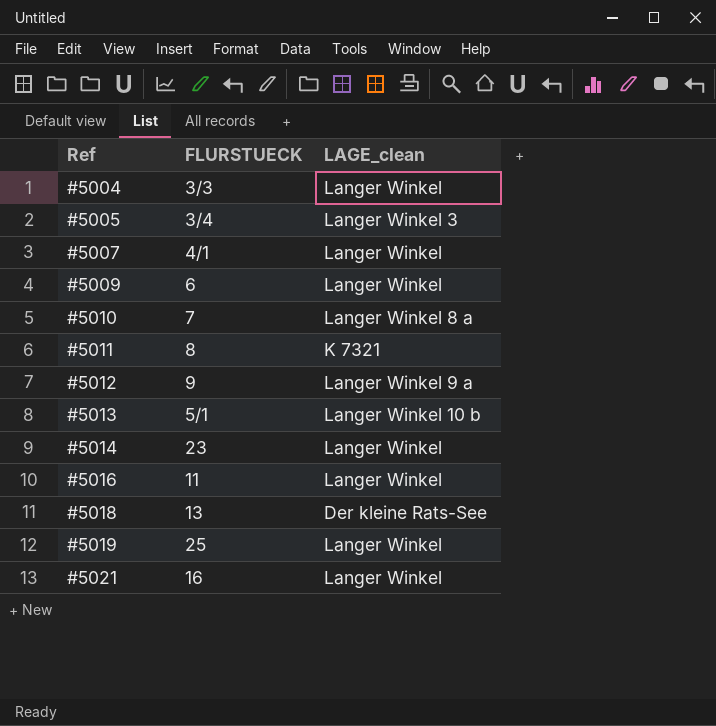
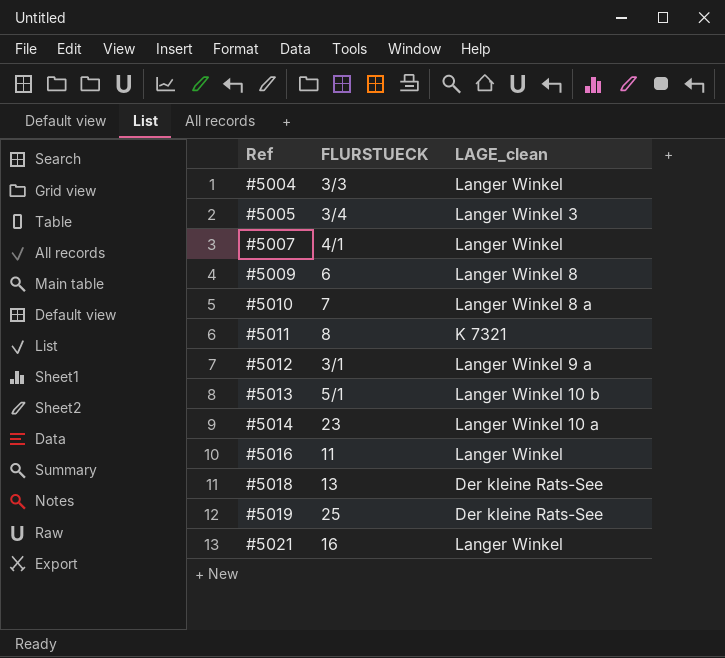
#5009 | LAGE_clean: Langer Winkel -> Langer Winkel 8
#5012 | FLURSTUECK: 9 -> 3/1
#5014 | LAGE_clean: Langer Winkel -> Langer Winkel 10 a
#5019 | LAGE_clean: Langer Winkel -> Der kleine Rats-See

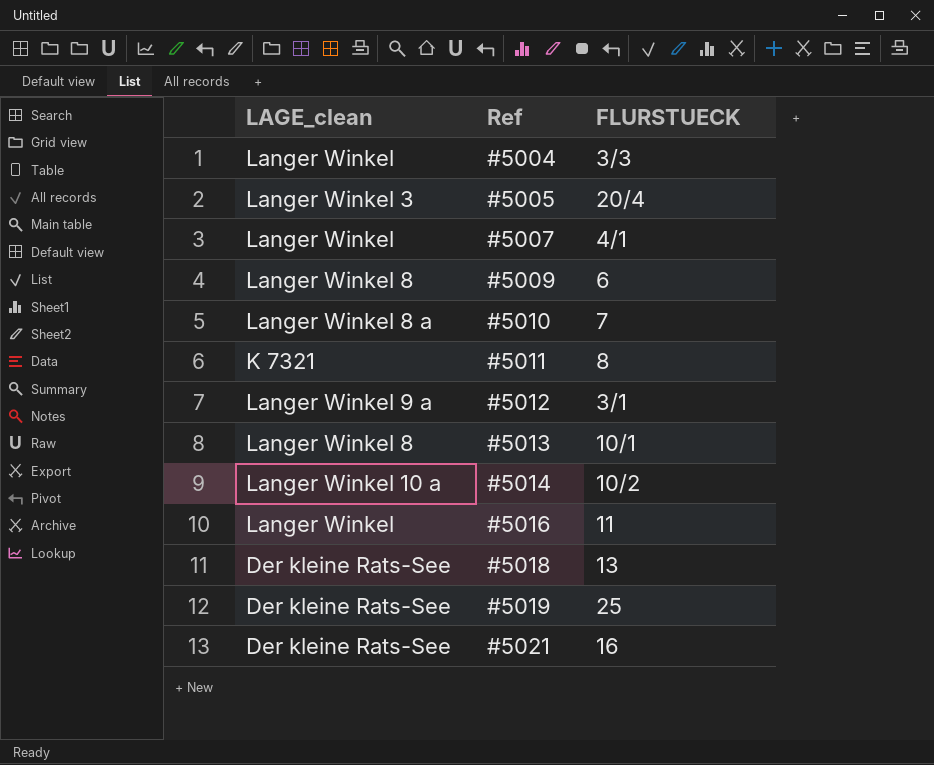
column LAGE_clean | position: 3 -> 1
#5005 | FLURSTUECK: 3/4 -> 20/4
#5013 | LAGE_clean: Langer Winkel 10 b -> Langer Winkel 8
#5013 | FLURSTUECK: 5/1 -> 10/1
#5014 | FLURSTUECK: 23 -> 10/2
#5021 | LAGE_clean: Langer Winkel -> Der kleine Rats-See

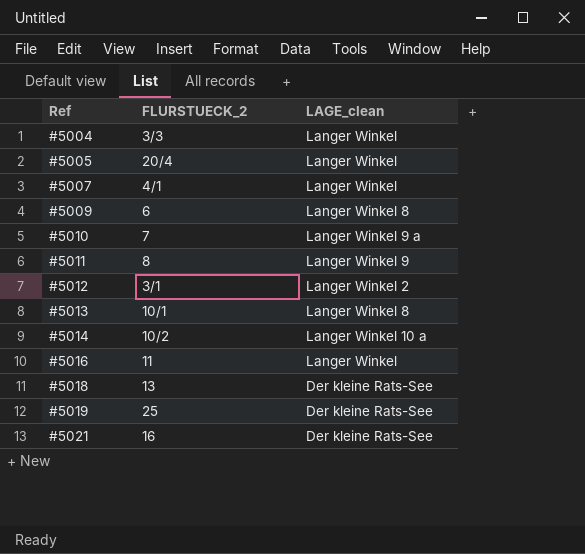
column name: FLURSTUECK -> FLURSTUECK_2
column LAGE_clean | position: 1 -> 3
#5005 | LAGE_clean: Langer Winkel 3 -> Langer Winkel
#5010 | LAGE_clean: Langer Winkel 8 a -> Langer Winkel 9 a
#5011 | LAGE_clean: K 7321 -> Langer Winkel 9
#5012 | LAGE_clean: Langer Winkel 9 a -> Langer Winkel 2

